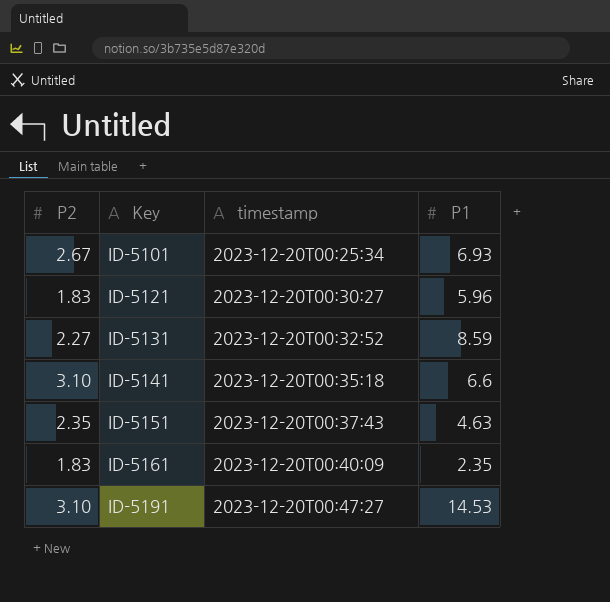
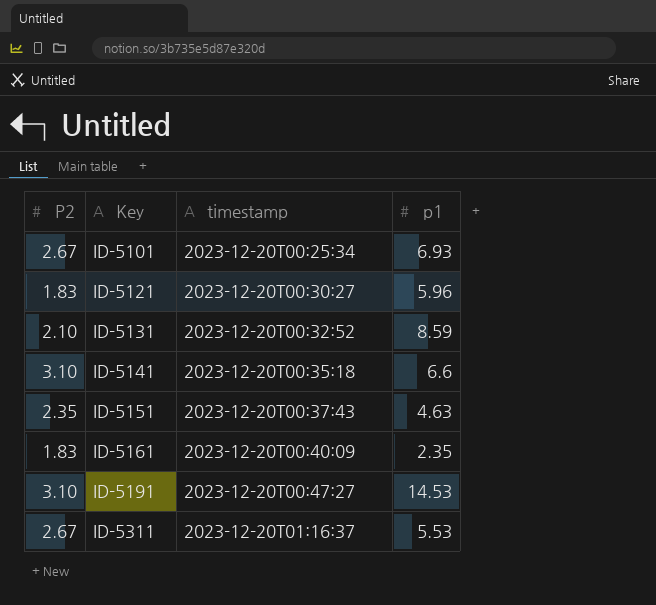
column name: P1 -> p1
ID-5131 | P2: 2.27 -> 2.10
row ID-5311: none -> 2.67 | 2023-12-20T01:16:37 | 5.53

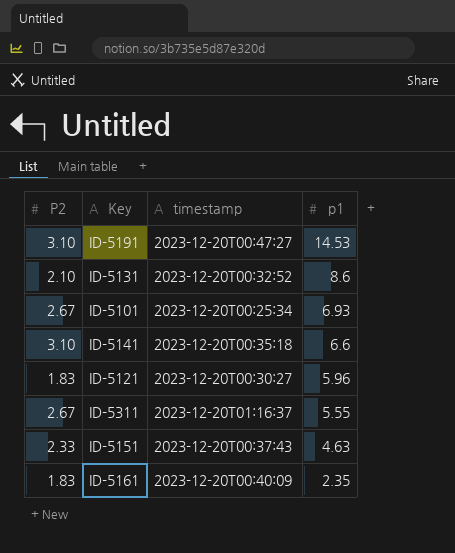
row order: Key ascending -> p1 descending
ID-5131 | p1: 8.59 -> 8.6
ID-5311 | p1: 5.53 -> 5.55
ID-5151 | P2: 2.35 -> 2.33

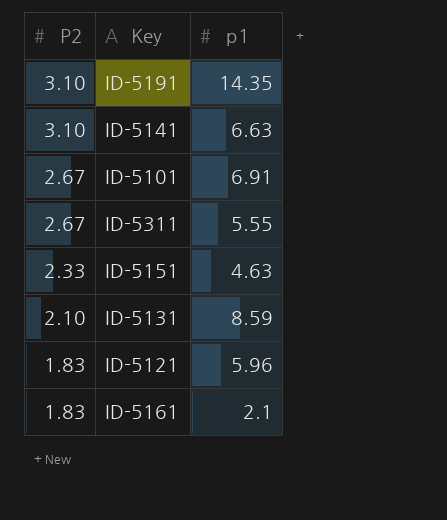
row order: p1 descending -> P2 descending
column timestamp | position: 3 -> none
ID-5191 | p1: 14.53 -> 14.35
ID-5141 | p1: 6.6 -> 6.63
ID-5101 | p1: 6.93 -> 6.91
ID-5131 | p1: 8.6 -> 8.59
ID-5161 | p1: 2.35 -> 2.1

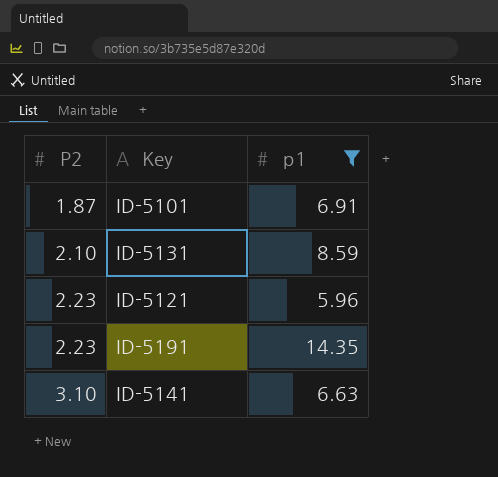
filter: none -> p1 >= 5.96
row order: P2 descending -> P2 ascending
ID-5101 | P2: 2.67 -> 1.87
ID-5121 | P2: 1.83 -> 2.23
ID-5191 | P2: 3.10 -> 2.23

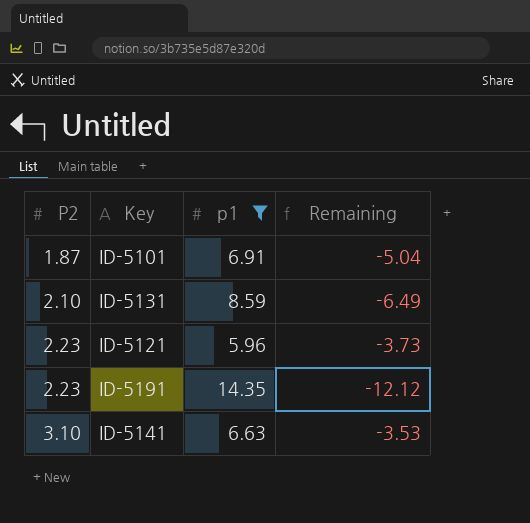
column Remaining | formula: none -> [P2] - [p1]

